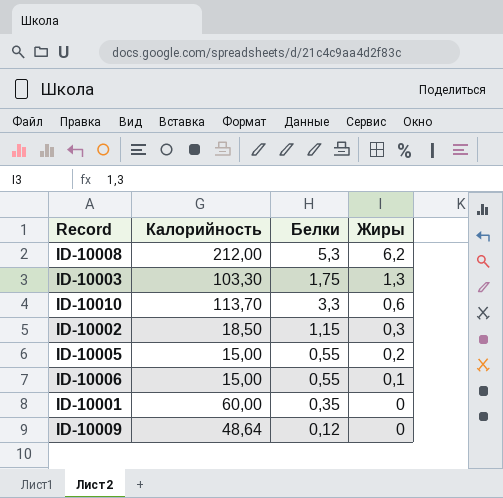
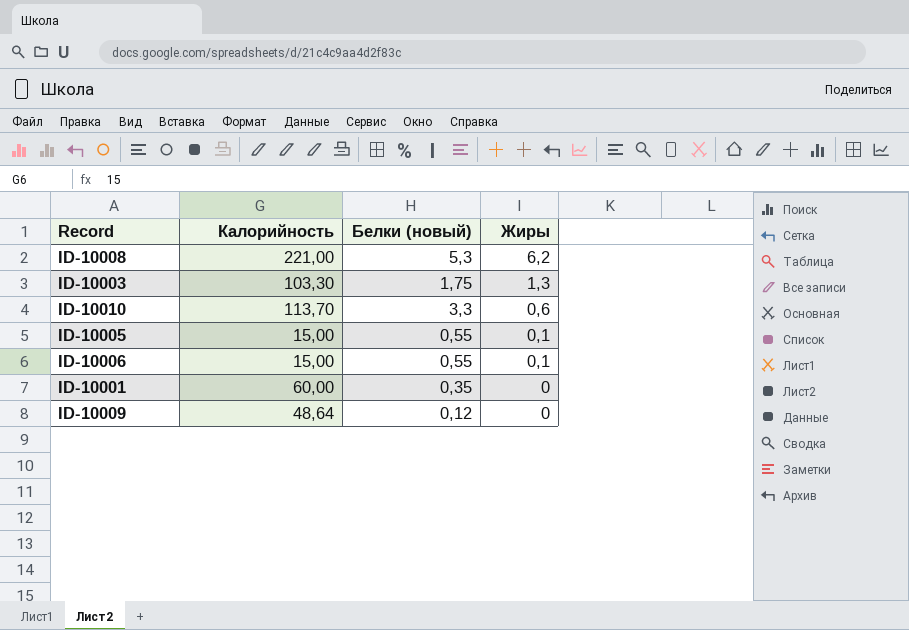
column name: Белки -> Белки (новый)
row ID-10002: 18,50 | 1,15 | 0,3 -> none
ID-10008 | Калорийность: 212,00 -> 221,00
ID-10005 | Жиры: 0,2 -> 0,1

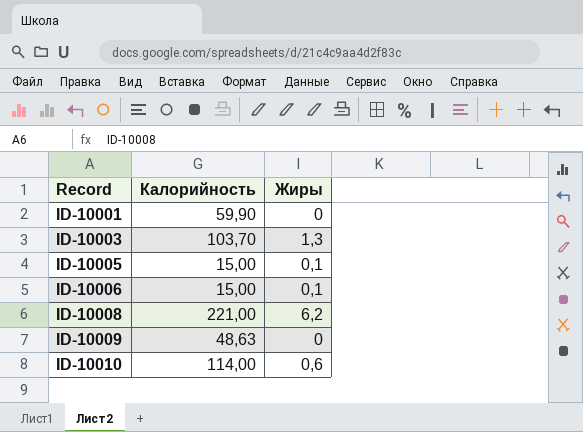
row order: Жиры descending -> Record ascending
column Белки (новый) | position: 3 -> none
ID-10001 | Калорийность: 60,00 -> 59,90
ID-10003 | Калорийность: 103,30 -> 103,70
ID-10009 | Калорийность: 48,64 -> 48,63
ID-10010 | Калорийность: 113,70 -> 114,00

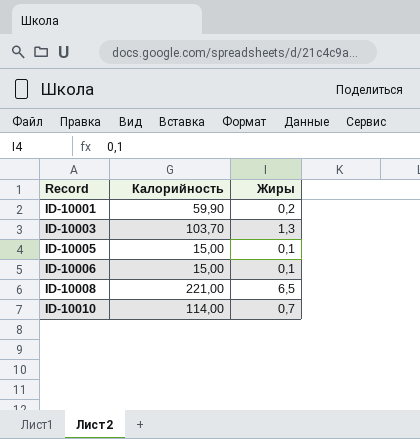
row ID-10009: 48,63 | 0 -> none
ID-10001 | Жиры: 0 -> 0,2
ID-10008 | Жиры: 6,2 -> 6,5
ID-10010 | Жиры: 0,6 -> 0,7

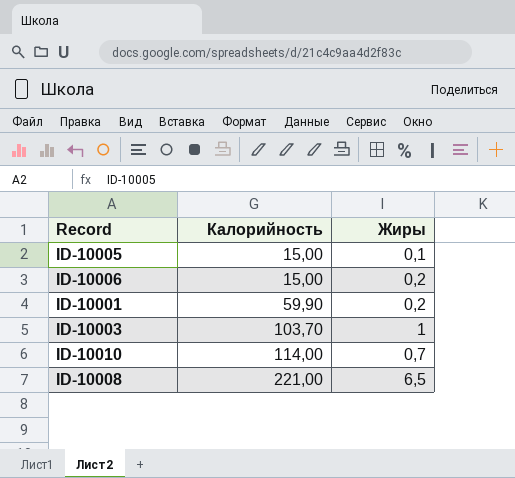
row order: Record ascending -> Калорийность ascending
ID-10006 | Жиры: 0,1 -> 0,2
ID-10003 | Жиры: 1,3 -> 1

